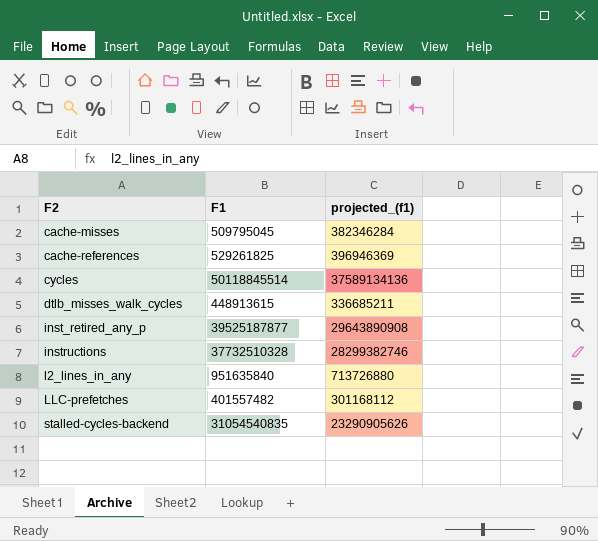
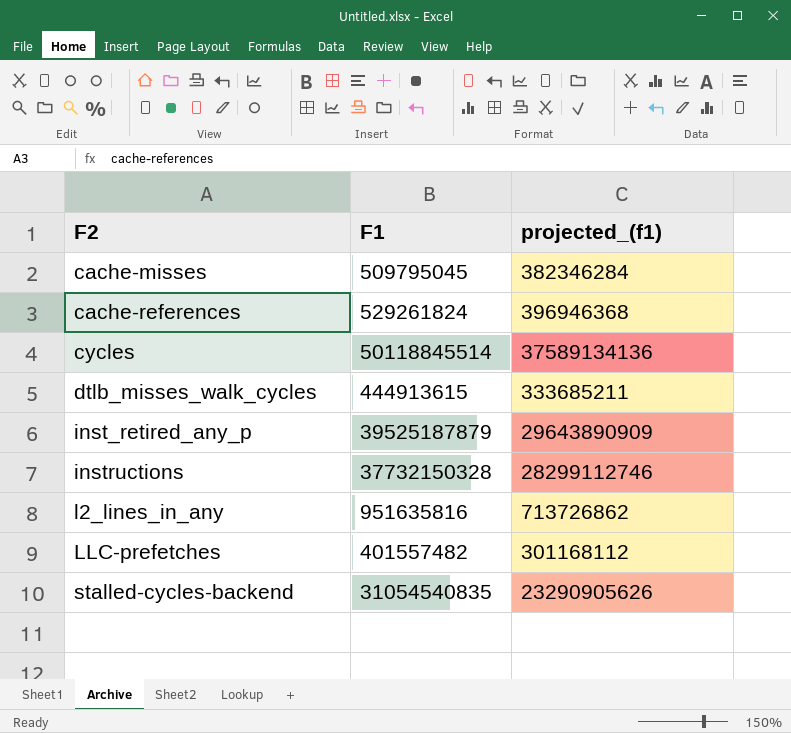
cache-references | F1: 529261825 -> 529261824
cache-references | projected_(f1): 396946369 -> 396946368
dtlb_misses_walk_cycles | F1: 448913615 -> 444913615
dtlb_misses_walk_cycles | projected_(f1): 336685211 -> 333685211
inst_retired_any_p | F1: 39525187877 -> 39525187879
inst_retired_any_p | projected_(f1): 29643890908 -> 29643890909
instructions | F1: 37732510328 -> 37732150328
instructions | projected_(f1): 28299382746 -> 28299112746
l2_lines_in_any | F1: 951635840 -> 951635816
l2_lines_in_any | projected_(f1): 713726880 -> 713726862

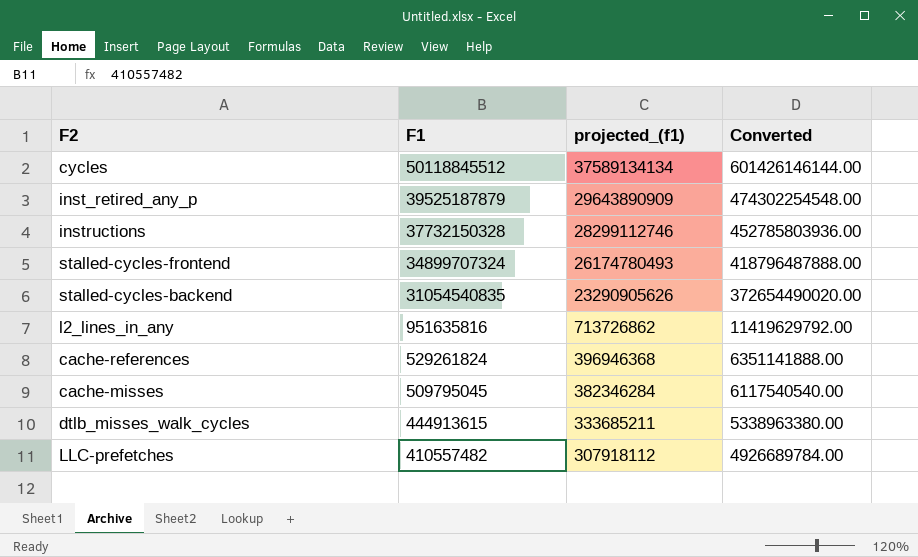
row order: F2 ascending -> F1 descending
column Converted | formula: none -> [F1] * 12
cycles | F1: 50118845514 -> 50118845512
cycles | projected_(f1): 37589134136 -> 37589134134
row stalled-cycles-frontend: none -> 34899707324 | 26174780493 | 418796487888.00
LLC-prefetches | F1: 401557482 -> 410557482
LLC-prefetches | projected_(f1): 301168112 -> 307918112

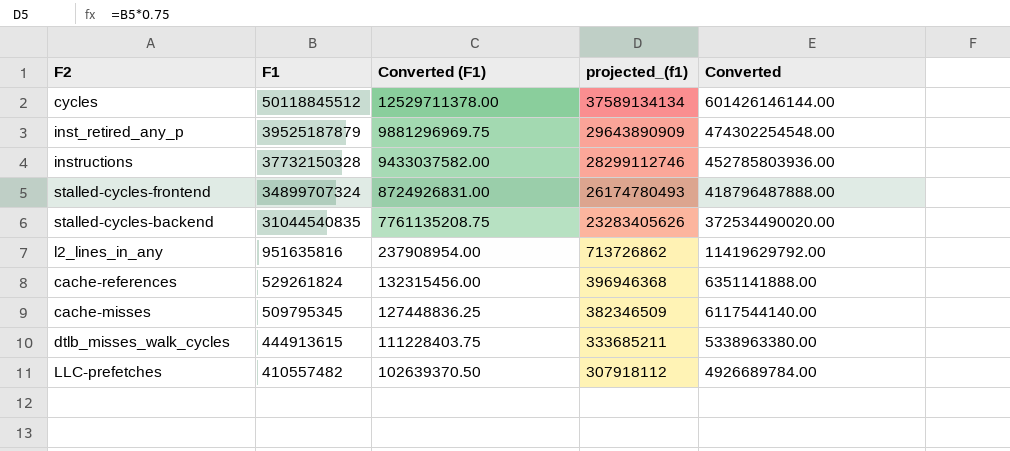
column Converted (F1) | formula: none -> [F1] * 0.25
stalled-cycles-backend | F1: 31054540835 -> 31044540835
stalled-cycles-backend | projected_(f1): 23290905626 -> 23283405626
stalled-cycles-backend | Converted: 372654490020.00 -> 372534490020.00
cache-misses | F1: 509795045 -> 509795345
cache-misses | projected_(f1): 382346284 -> 382346509
cache-misses | Converted: 6117540540.00 -> 6117544140.00

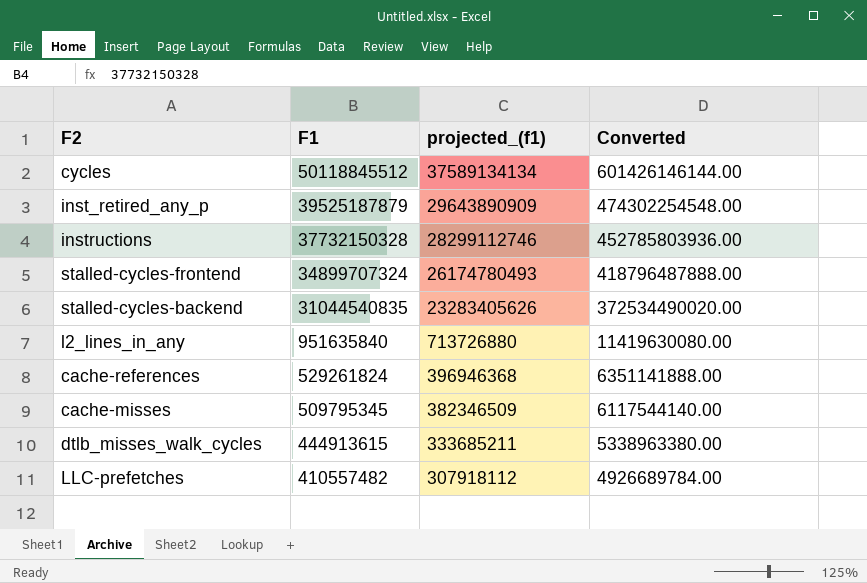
column Converted (F1) | formula: [F1] * 0.25 -> none
l2_lines_in_any | F1: 951635816 -> 951635840
l2_lines_in_any | projected_(f1): 713726862 -> 713726880
l2_lines_in_any | Converted: 11419629792.00 -> 11419630080.00

